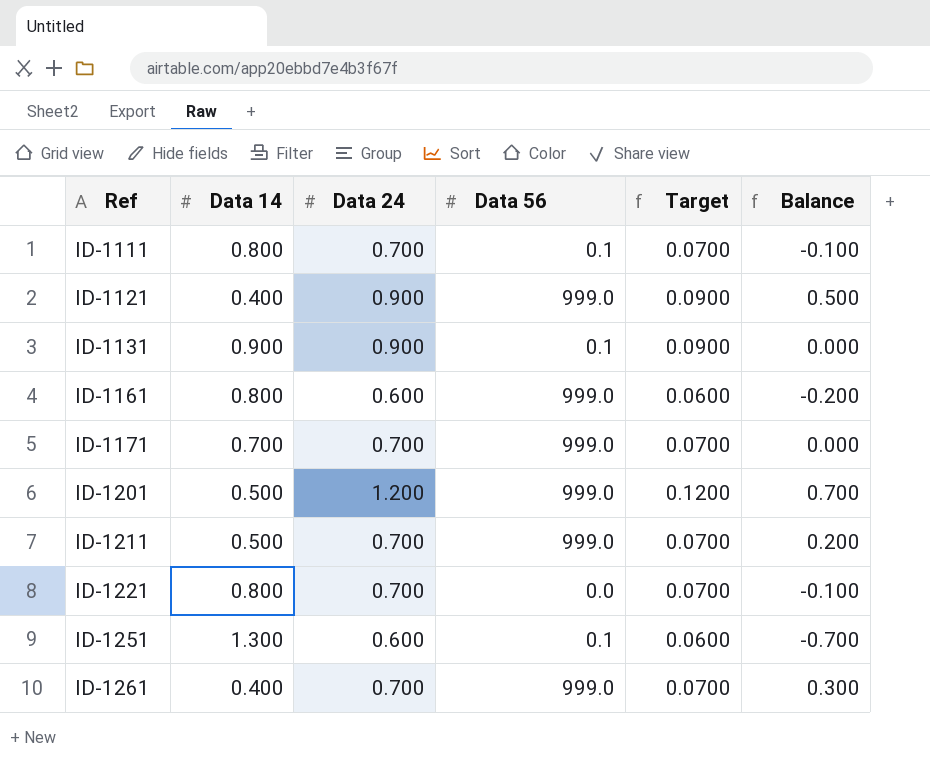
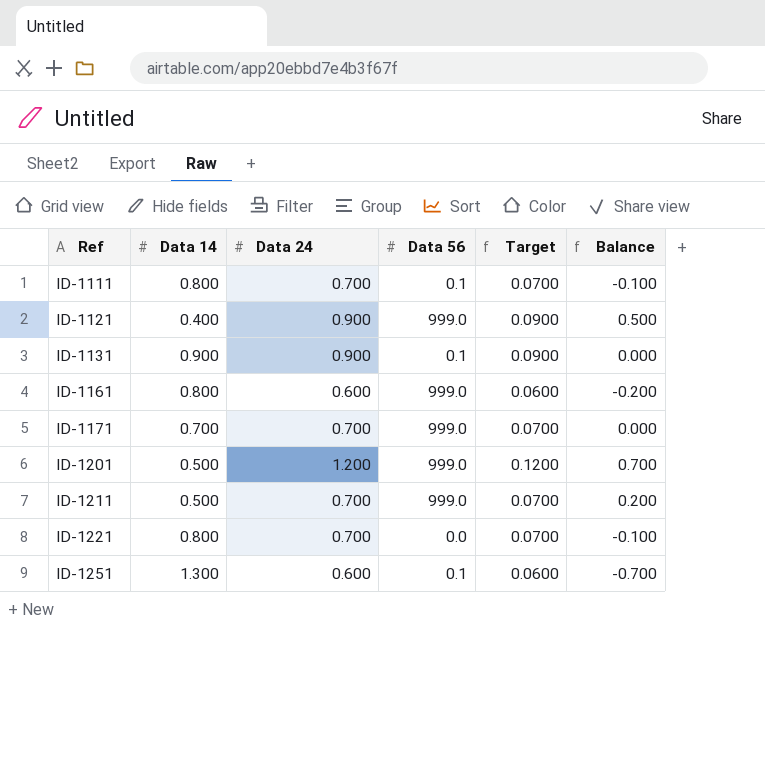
row ID-1261: 0.400 | 0.700 | 999.0 | 0.0700 | 0.300 -> none

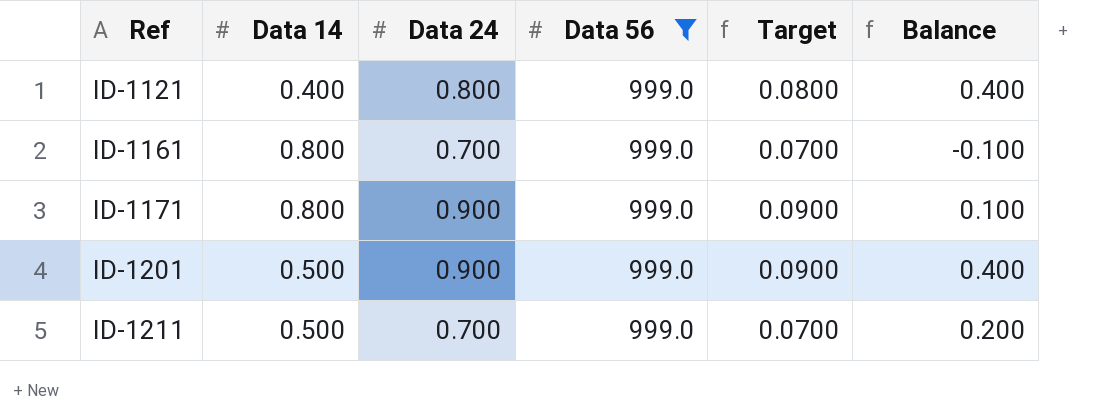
filter: none -> Data 56 = 999.0
ID-1121 | Data 24: 0.900 -> 0.800
ID-1121 | Target: 0.0900 -> 0.0800
ID-1121 | Balance: 0.500 -> 0.400
ID-1161 | Data 24: 0.600 -> 0.700
ID-1161 | Target: 0.0600 -> 0.0700
ID-1161 | Balance: -0.200 -> -0.100
ID-1171 | Data 14: 0.700 -> 0.800
ID-1171 | Data 24: 0.700 -> 0.900
ID-1171 | Target: 0.0700 -> 0.0900
ID-1171 | Balance: 0.000 -> 0.100
ID-1201 | Data 24: 1.200 -> 0.900
ID-1201 | Target: 0.1200 -> 0.0900
ID-1201 | Balance: 0.700 -> 0.400

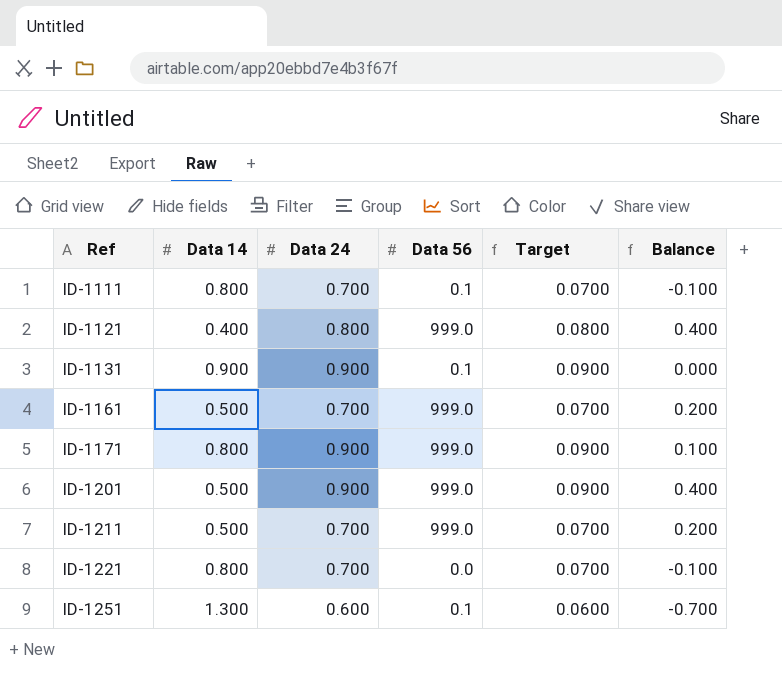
filter: Data 56 = 999.0 -> none
ID-1161 | Data 14: 0.800 -> 0.500
ID-1161 | Balance: -0.100 -> 0.200

